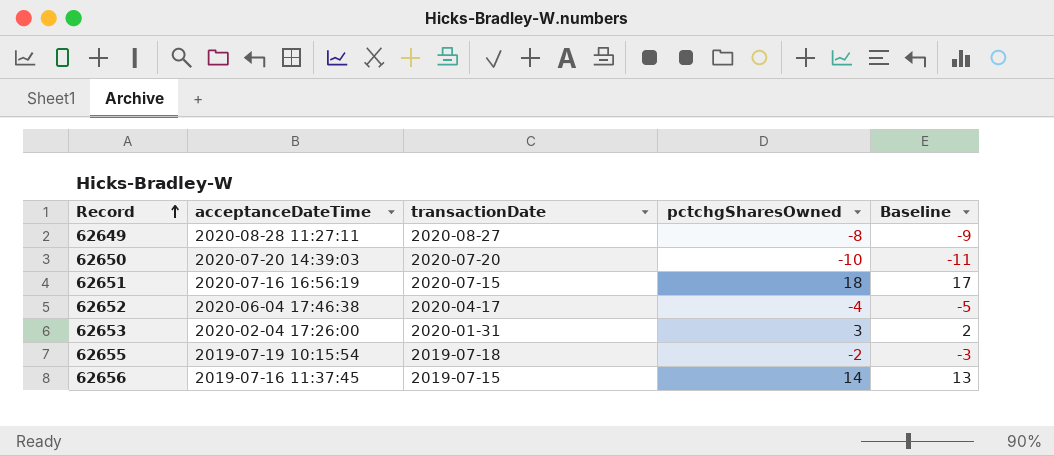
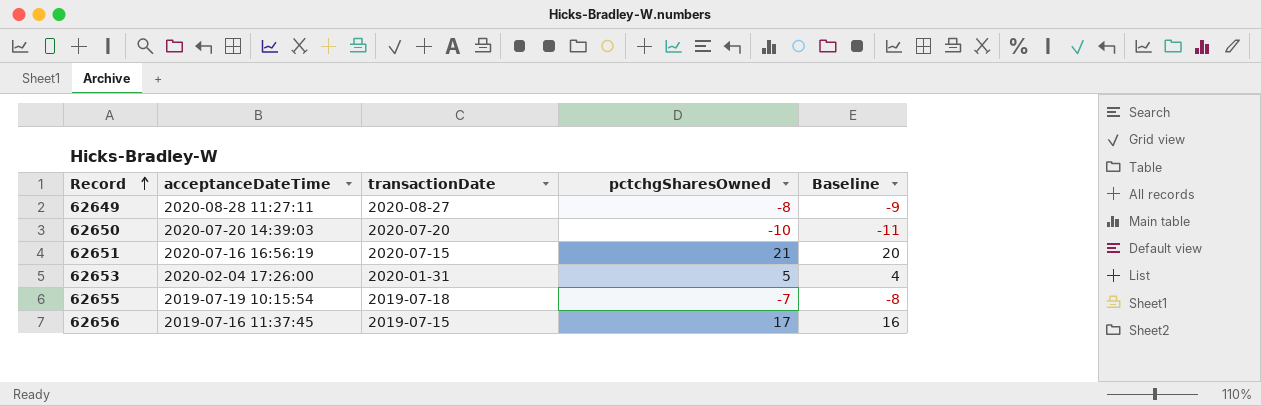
row 62652: 2020-06-04 17:46:38 | 2020-04-17 | -4 | -5 -> none
62651 | pctchgSharesOwned: 18 -> 21
62651 | Baseline: 17 -> 20
62653 | pctchgSharesOwned: 3 -> 5
62653 | Baseline: 2 -> 4
62655 | pctchgSharesOwned: -2 -> -7
62655 | Baseline: -3 -> -8
62656 | pctchgSharesOwned: 14 -> 17
62656 | Baseline: 13 -> 16

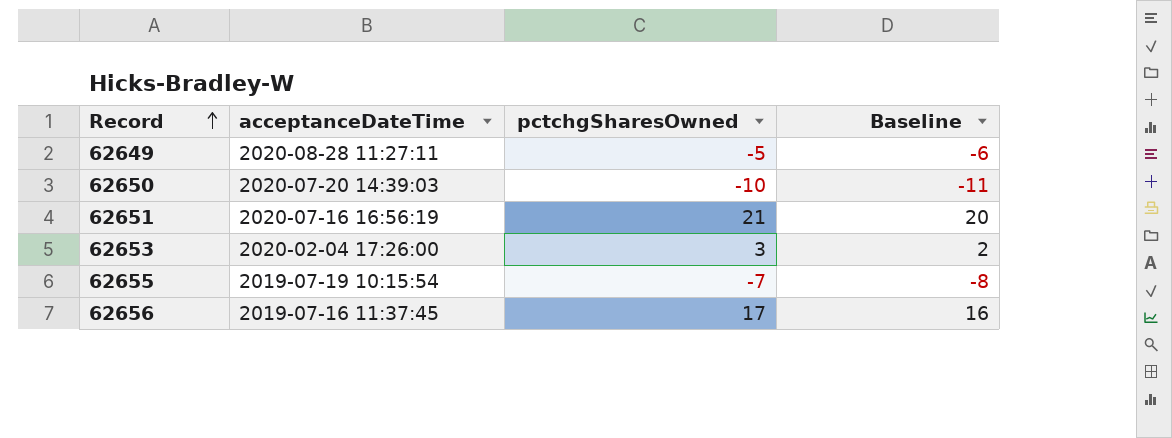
column transactionDate | position: 3 -> none
62649 | pctchgSharesOwned: -8 -> -5
62649 | Baseline: -9 -> -6
62653 | pctchgSharesOwned: 5 -> 3
62653 | Baseline: 4 -> 2

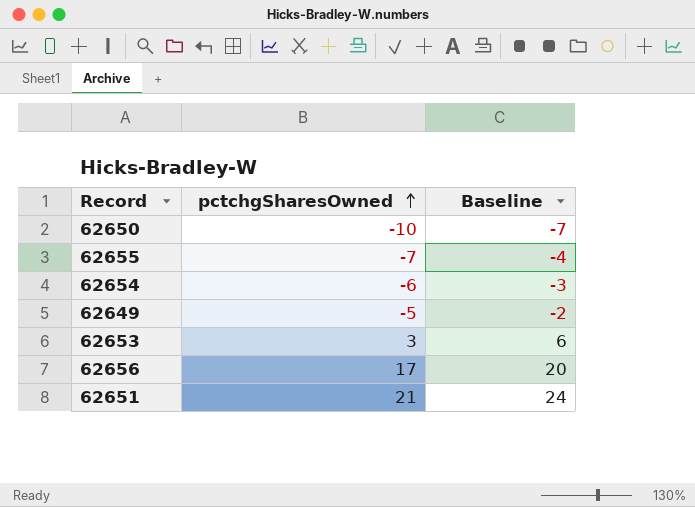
row order: Record ascending -> pctchgSharesOwned ascending
column acceptanceDateTime | position: 2 -> none
column Baseline | formula: [pctchgSharesOwned] - 1 -> [pctchgSharesOwned] + 3
row 62654: none -> -6 | -3

